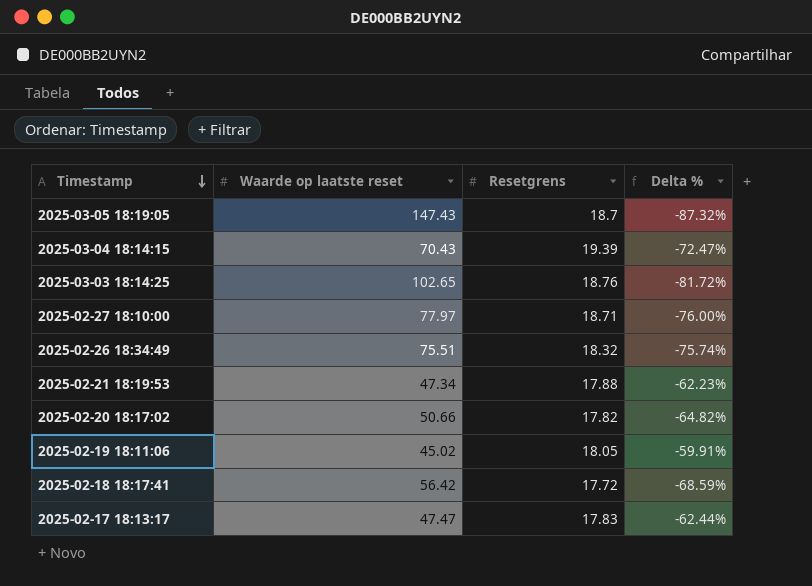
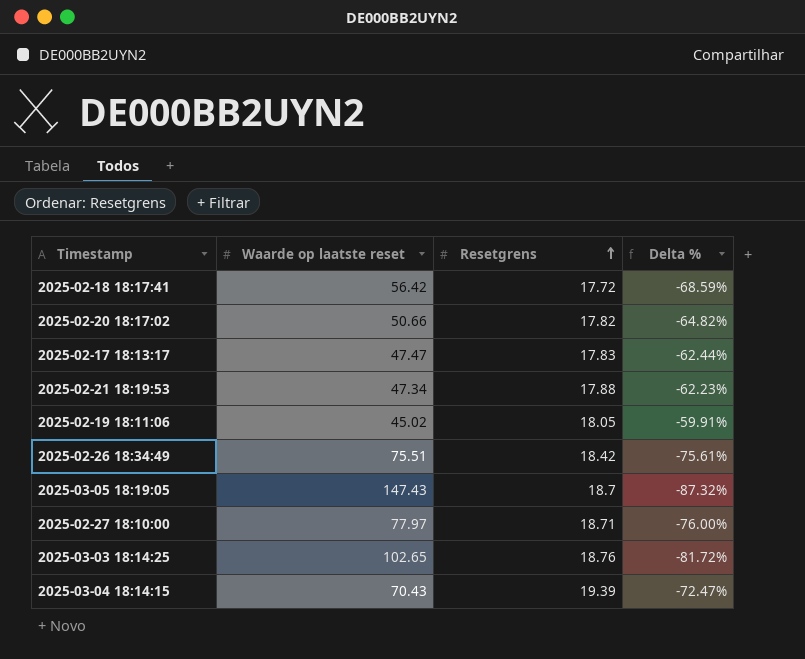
row order: Timestamp descending -> Resetgrens ascending
2025-02-26 18:34:49 | Resetgrens: 18.32 -> 18.42
2025-02-26 18:34:49 | Delta %: -75.74% -> -75.61%

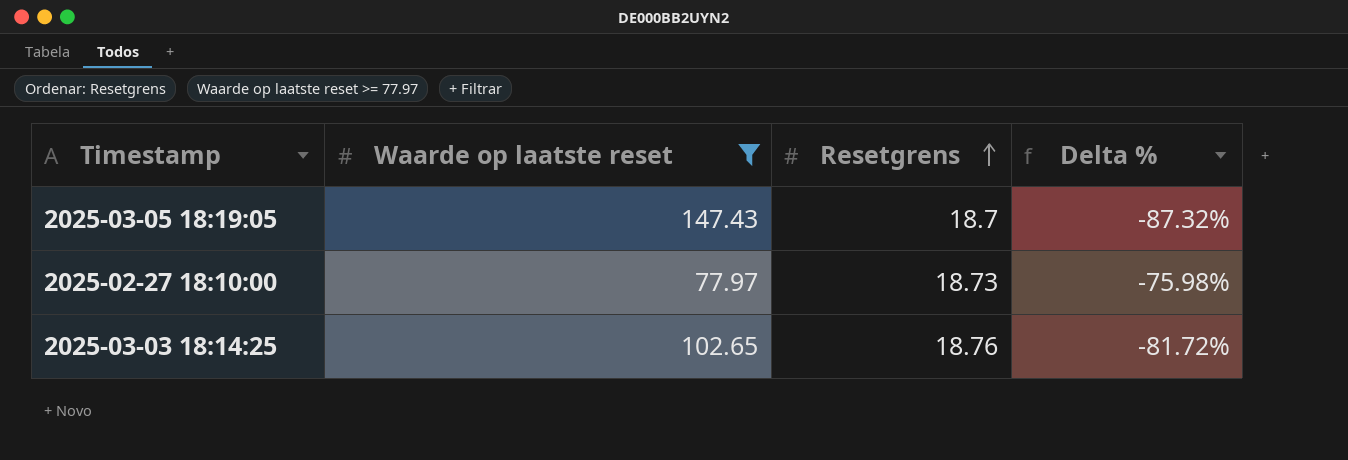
filter: none -> Waarde op laatste reset >= 77.97
2025-02-27 18:10:00 | Resetgrens: 18.71 -> 18.73
2025-02-27 18:10:00 | Delta %: -76.00% -> -75.98%

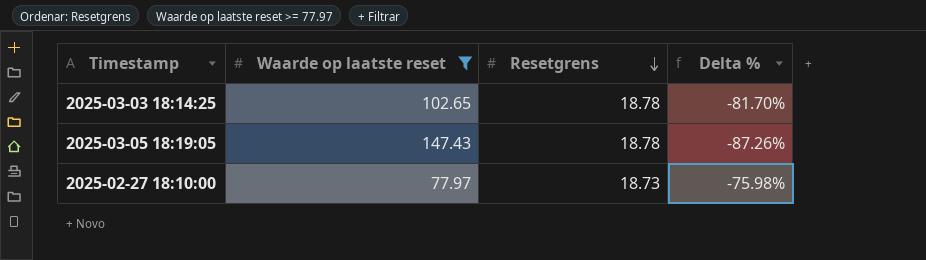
row order: Resetgrens ascending -> Resetgrens descending
2025-03-03 18:14:25 | Resetgrens: 18.76 -> 18.78
2025-03-03 18:14:25 | Delta %: -81.72% -> -81.70%
2025-03-05 18:19:05 | Resetgrens: 18.7 -> 18.78
2025-03-05 18:19:05 | Delta %: -87.32% -> -87.26%

